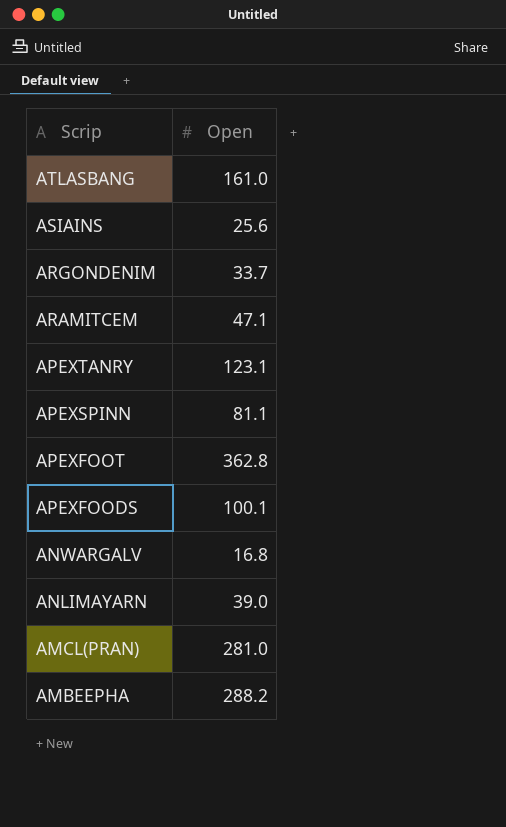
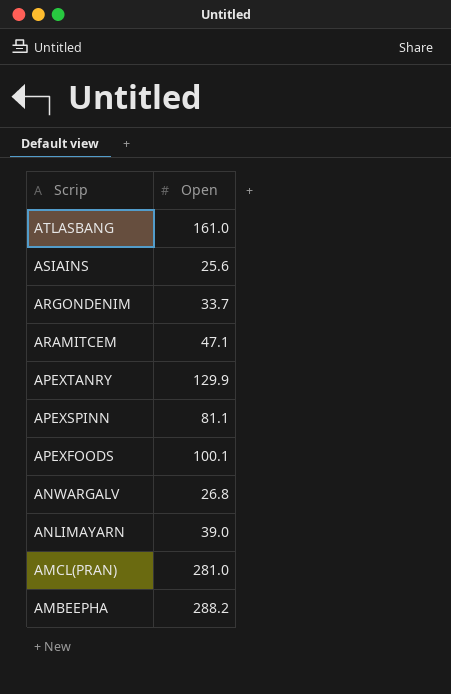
row APEXFOOT: 362.8 -> none
APEXTANRY | Open: 123.1 -> 129.9
ANWARGALV | Open: 16.8 -> 26.8

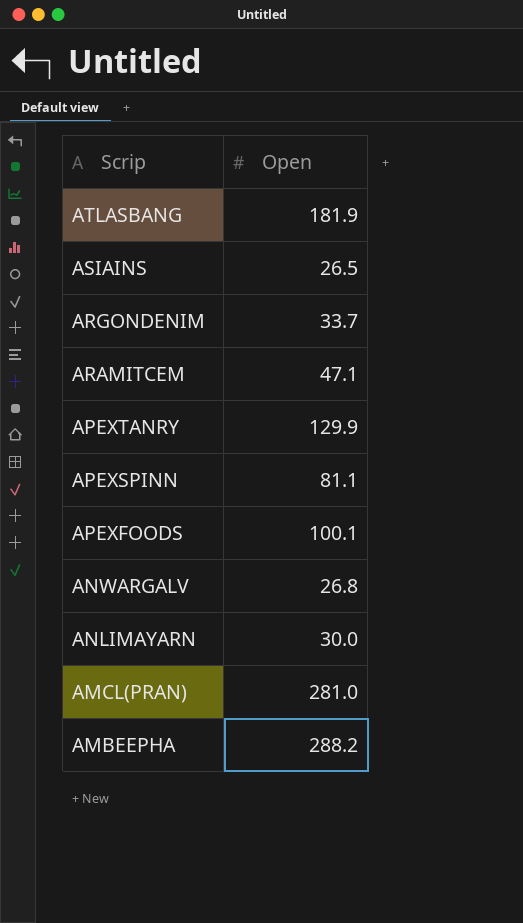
ATLASBANG | Open: 161.0 -> 181.9
ASIAINS | Open: 25.6 -> 26.5
ANLIMAYARN | Open: 39.0 -> 30.0

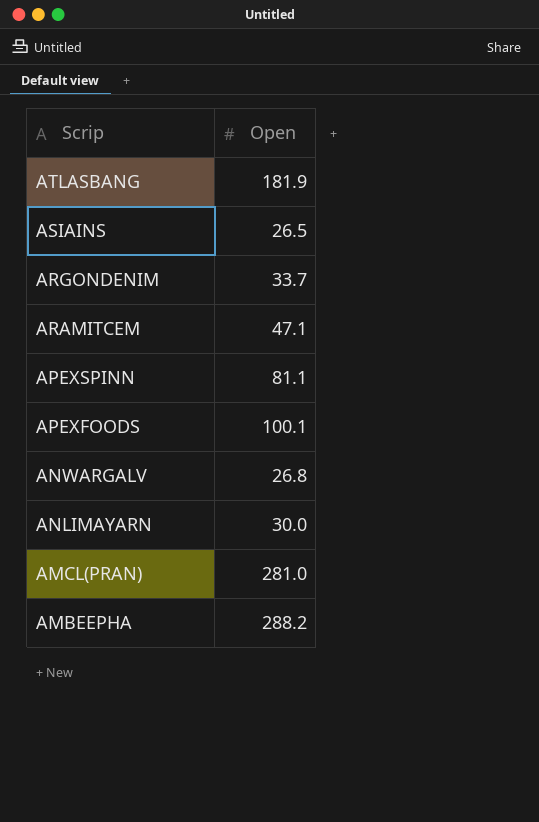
row APEXTANRY: 129.9 -> none

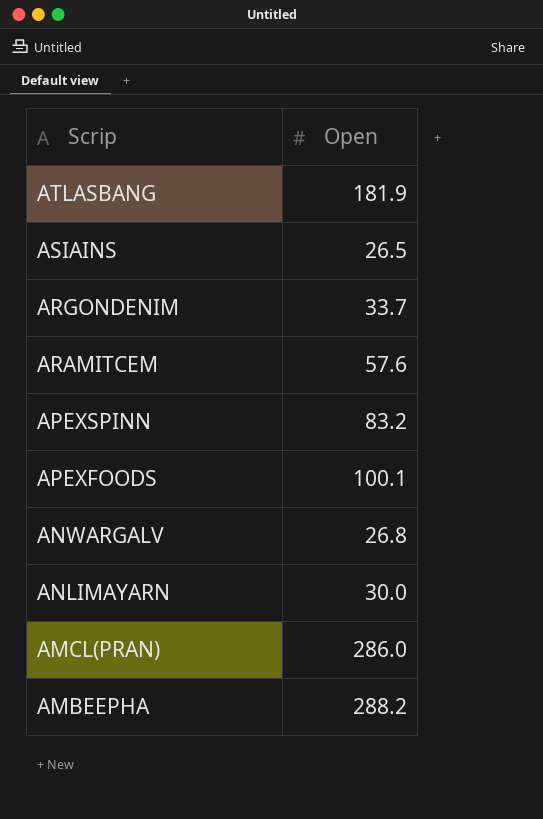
ARAMITCEM | Open: 47.1 -> 57.6
APEXSPINN | Open: 81.1 -> 83.2
AMCL(PRAN) | Open: 281.0 -> 286.0

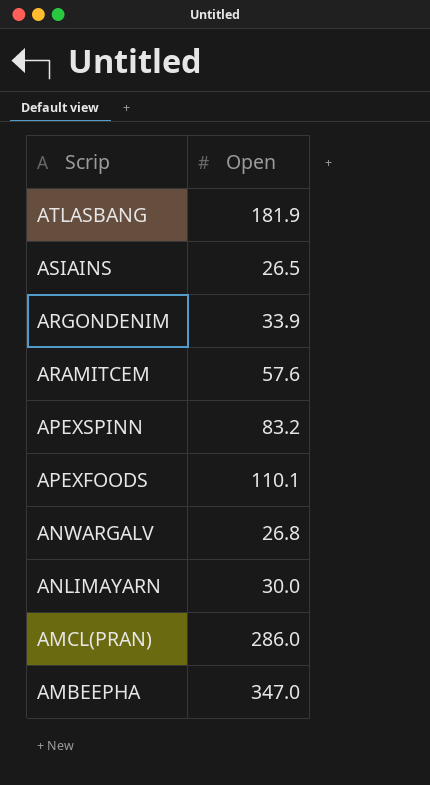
ARGONDENIM | Open: 33.7 -> 33.9
APEXFOODS | Open: 100.1 -> 110.1
AMBEEPHA | Open: 288.2 -> 347.0

